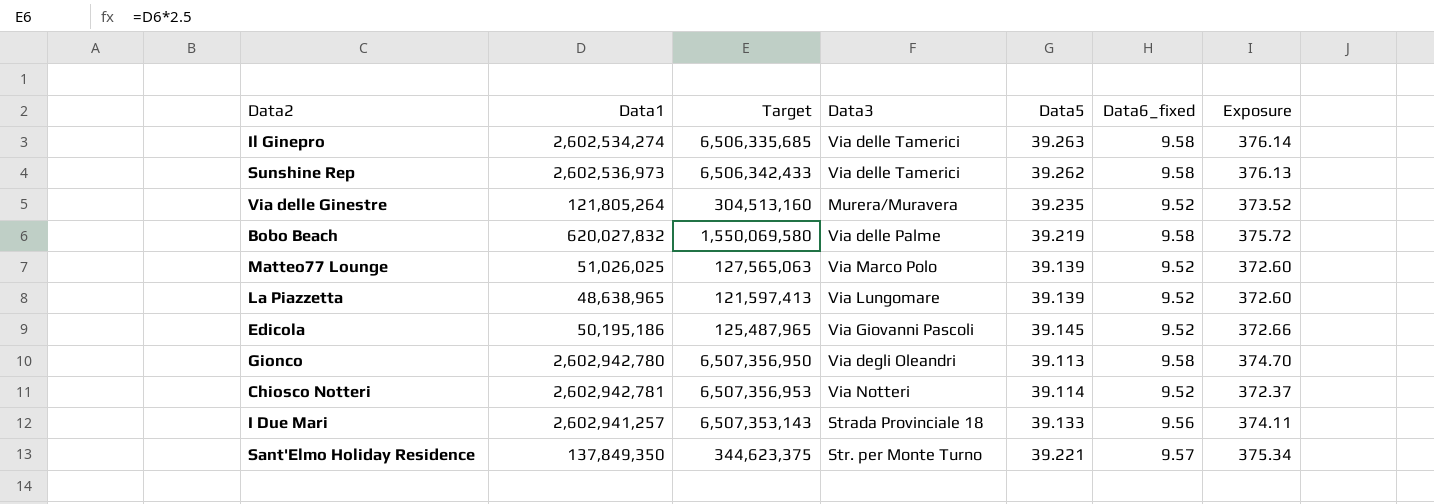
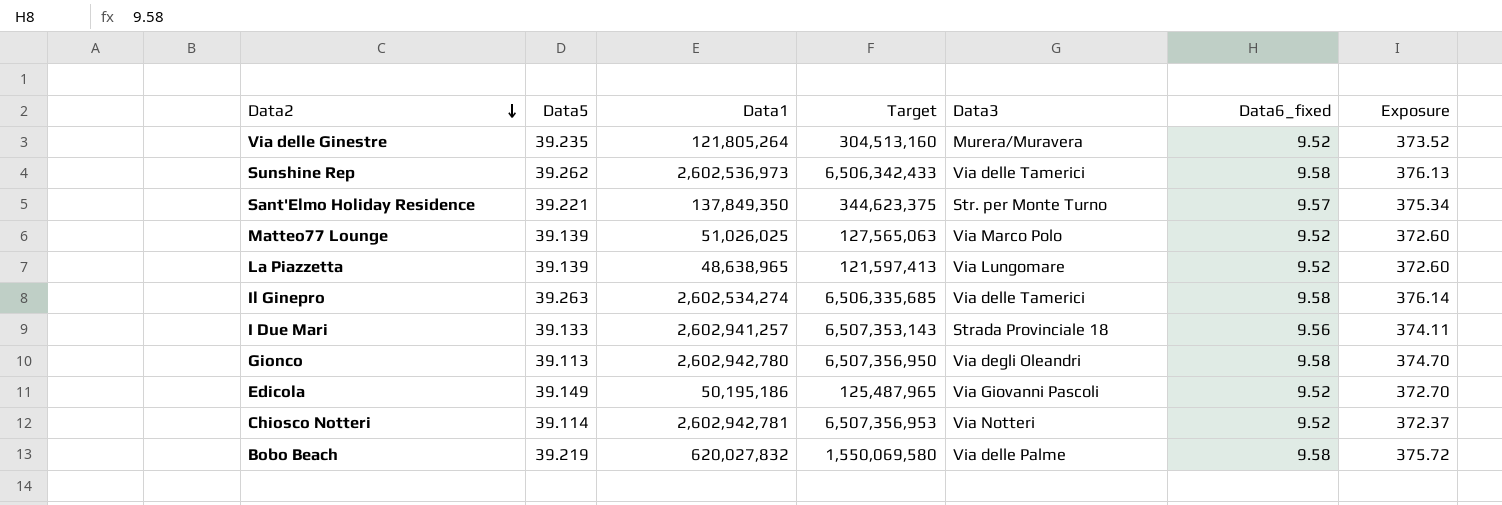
row order: none -> Data2 descending
column Data5 | position: 5 -> 2
Edicola | Data5: 39.145 -> 39.149
Edicola | Exposure: 372.66 -> 372.70

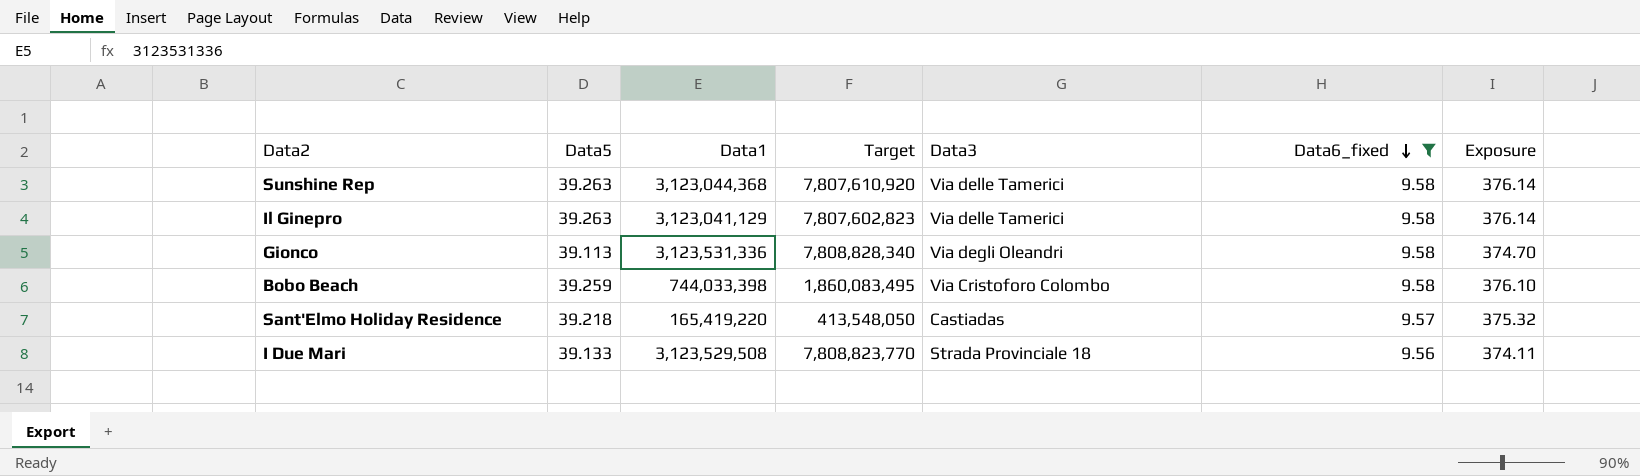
filter: none -> Data6_fixed != 9.52
row order: Data2 descending -> Data6_fixed descending
Sunshine Rep | Data5: 39.262 -> 39.263
Sunshine Rep | Data1: 2,602,536,973 -> 3,123,044,368
Sunshine Rep | Target: 6,506,342,433 -> 7,807,610,920
Sunshine Rep | Exposure: 376.13 -> 376.14
Il Ginepro | Data1: 2,602,534,274 -> 3,123,041,129
Il Ginepro | Target: 6,506,335,685 -> 7,807,602,823
Gionco | Data1: 2,602,942,780 -> 3,123,531,336
Gionco | Target: 6,507,356,950 -> 7,808,828,340
Bobo Beach | Data5: 39.219 -> 39.259
Bobo Beach | Data1: 620,027,832 -> 744,033,398
Bobo Beach | Target: 1,550,069,580 -> 1,860,083,495
Bobo Beach | Data3: Via delle Palme -> Via Cristoforo Colombo
Bobo Beach | Exposure: 375.72 -> 376.10
Sant'Elmo Holiday Residence | Data5: 39.221 -> 39.218
Sant'Elmo Holiday Residence | Data1: 137,849,350 -> 165,419,220
Sant'Elmo Holiday Residence | Target: 344,623,375 -> 413,548,050
Sant'Elmo Holiday Residence | Data3: Str. per Monte Turno -> Castiadas
Sant'Elmo Holiday Residence | Exposure: 375.34 -> 375.32
I Due Mari | Data1: 2,602,941,257 -> 3,123,529,508
I Due Mari | Target: 6,507,353,143 -> 7,808,823,770

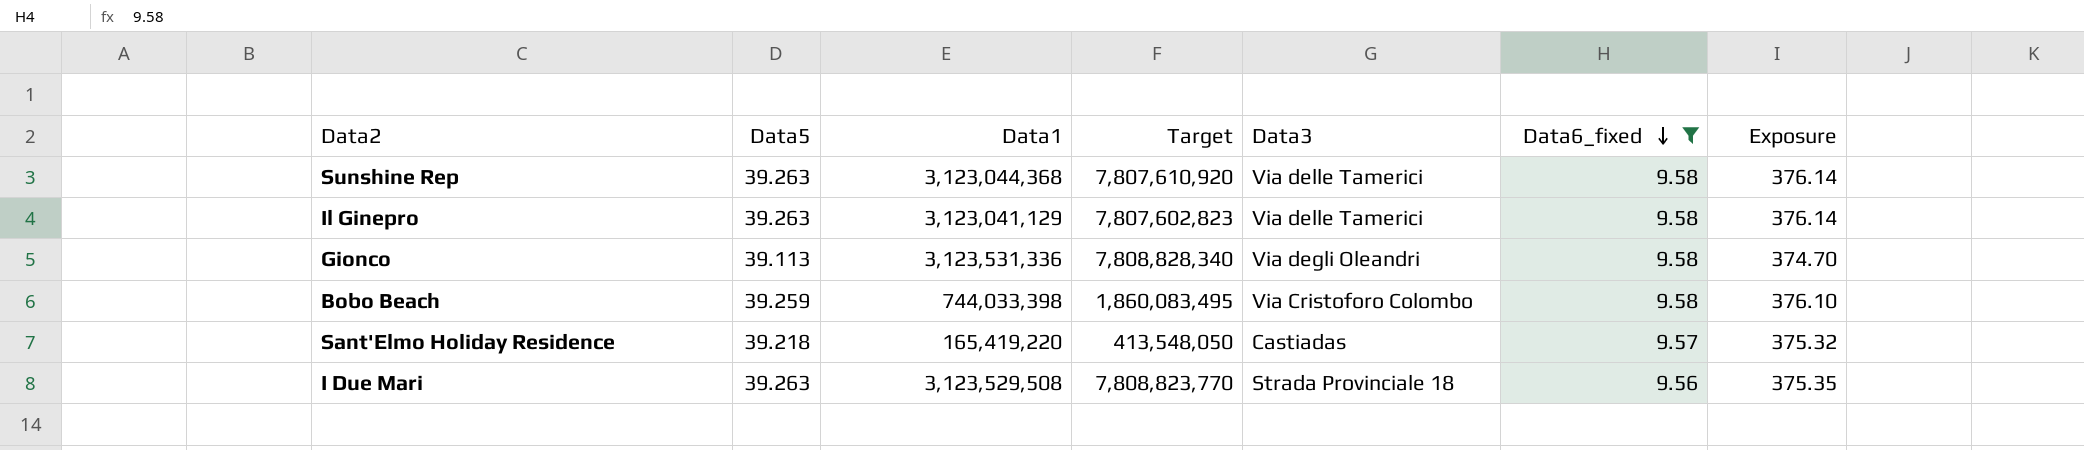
I Due Mari | Data5: 39.133 -> 39.263
I Due Mari | Exposure: 374.11 -> 375.35

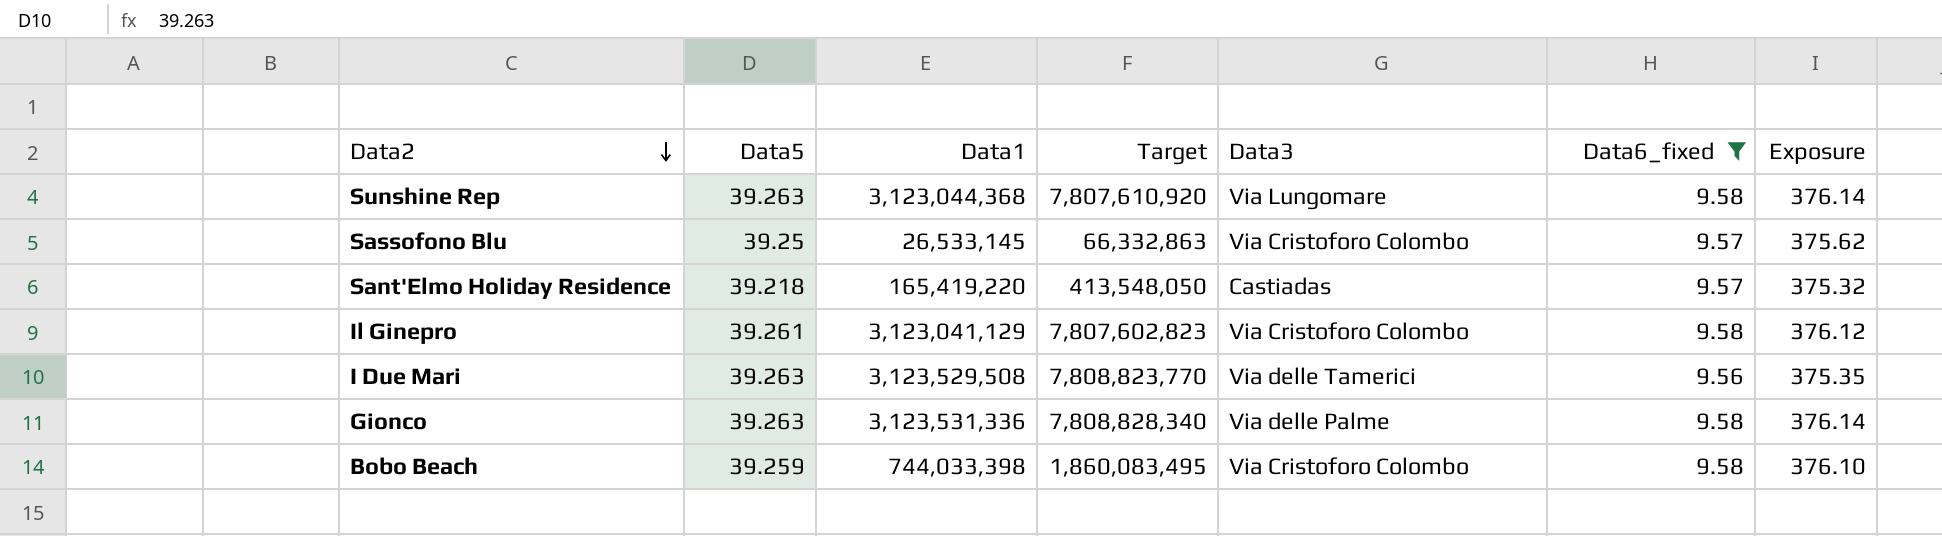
row order: Data6_fixed descending -> Data2 descending
Sunshine Rep | Data3: Via delle Tamerici -> Via Lungomare
row Sassofono Blu: none -> 39.25 | 26,533,145 | 66,332,863 | Via Cristoforo Colombo | 9.57 | 375.62
Il Ginepro | Data5: 39.263 -> 39.261
Il Ginepro | Data3: Via delle Tamerici -> Via Cristoforo Colombo
Il Ginepro | Exposure: 376.14 -> 376.12
I Due Mari | Data3: Strada Provinciale 18 -> Via delle Tamerici
Gionco | Data5: 39.113 -> 39.263
Gionco | Data3: Via degli Oleandri -> Via delle Palme
Gionco | Exposure: 374.70 -> 376.14

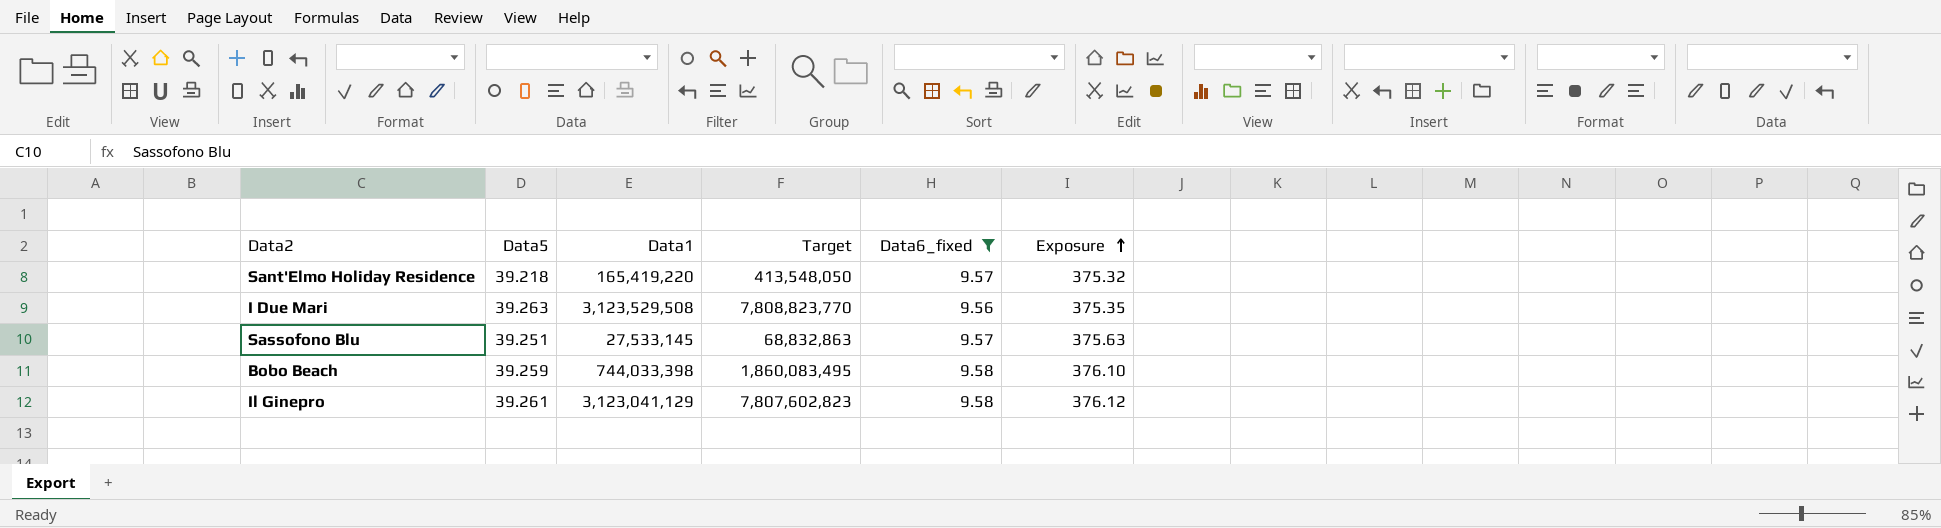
row order: Data2 descending -> Exposure ascending
column Data3 | position: 5 -> none
row Sunshine Rep: 39.263 | 3,123,044,368 | 7,807,610,920 | Via Lungomare | 9.58 | 376.14 -> none
row Gionco: 39.263 | 3,123,531,336 | 7,808,828,340 | Via delle Palme | 9.58 | 376.14 -> none
Sassofono Blu | Data5: 39.25 -> 39.251
Sassofono Blu | Data1: 26,533,145 -> 27,533,145
Sassofono Blu | Target: 66,332,863 -> 68,832,863
Sassofono Blu | Exposure: 375.62 -> 375.63

